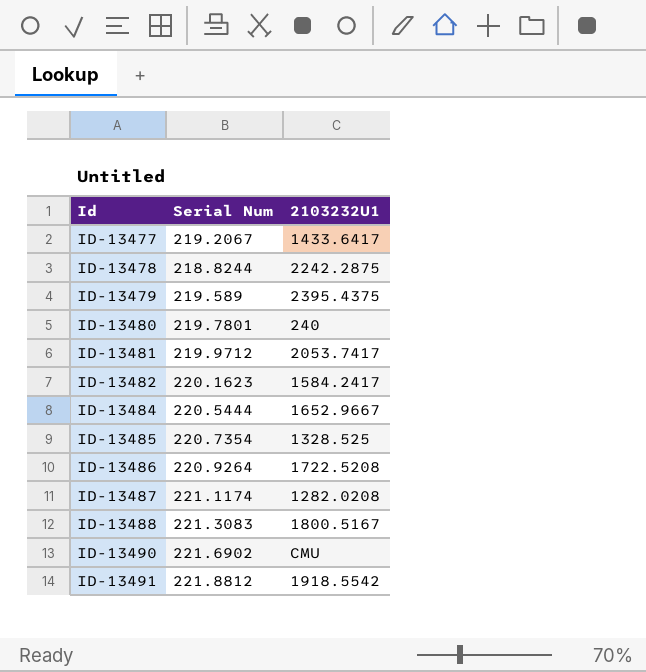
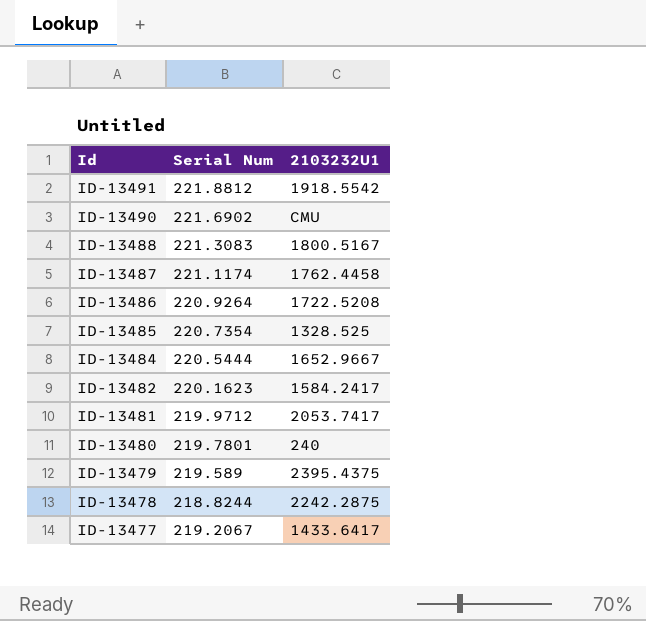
row order: Id ascending -> Id descending
ID-13487 | 2103232U1: 1282.0208 -> 1762.4458

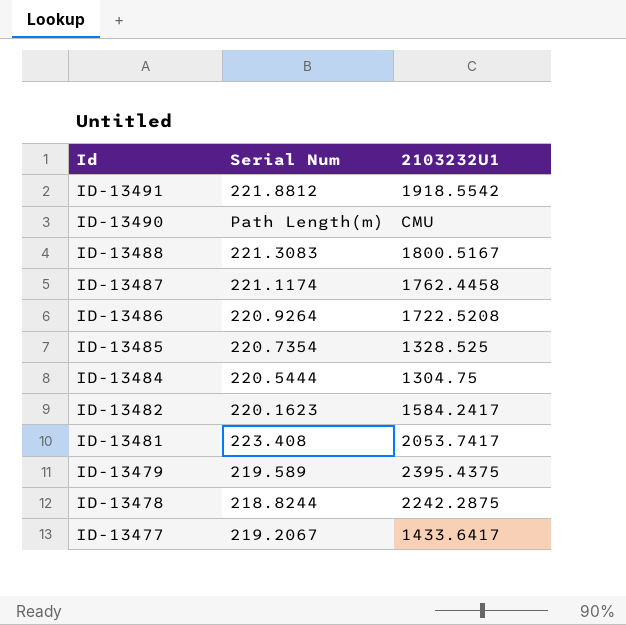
row ID-13480: 219.7801 | 240 -> none
ID-13490 | Serial Num: 221.6902 -> Path Length(m)
ID-13484 | 2103232U1: 1652.9667 -> 1304.75
ID-13481 | Serial Num: 219.9712 -> 223.408

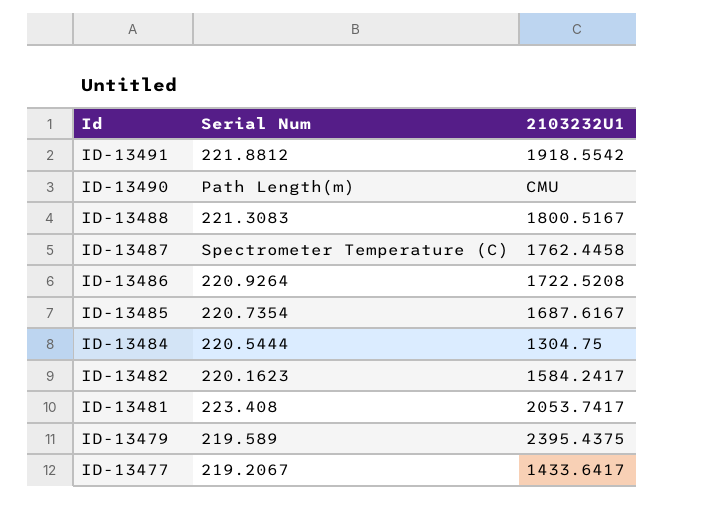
row ID-13478: 218.8244 | 2242.2875 -> none
ID-13487 | Serial Num: 221.1174 -> Spectrometer Temperature (C)
ID-13485 | 2103232U1: 1328.525 -> 1687.6167

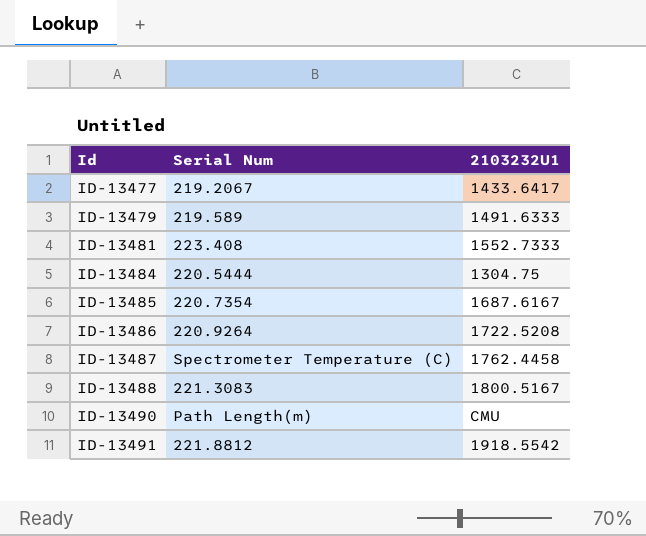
row order: Id descending -> Id ascending
row ID-13482: 220.1623 | 1584.2417 -> none
ID-13479 | 2103232U1: 2395.4375 -> 1491.6333
ID-13481 | 2103232U1: 2053.7417 -> 1552.7333

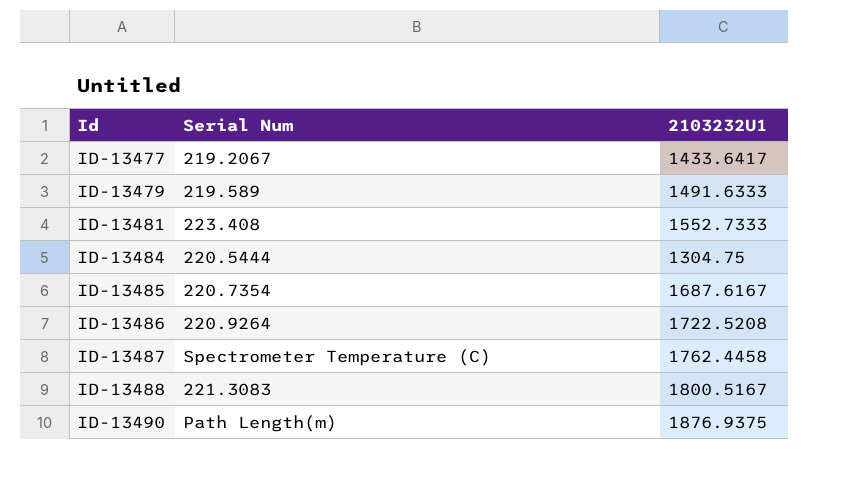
row ID-13491: 221.8812 | 1918.5542 -> none
ID-13490 | 2103232U1: CMU -> 1876.9375

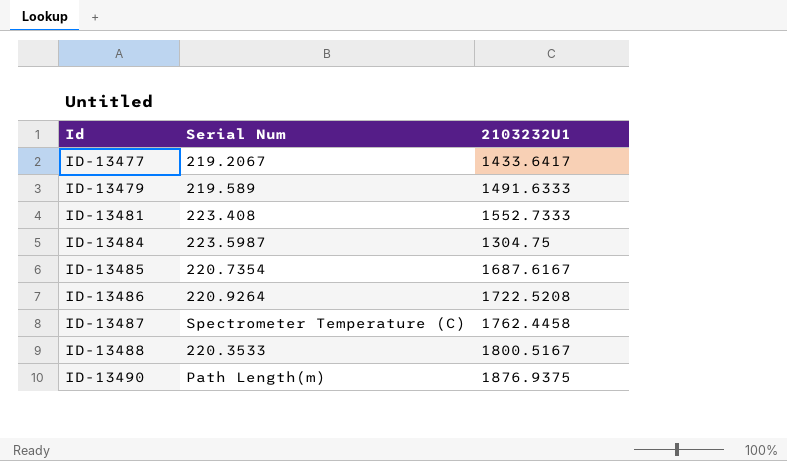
ID-13484 | Serial Num: 220.5444 -> 223.5987
ID-13488 | Serial Num: 221.3083 -> 220.3533

